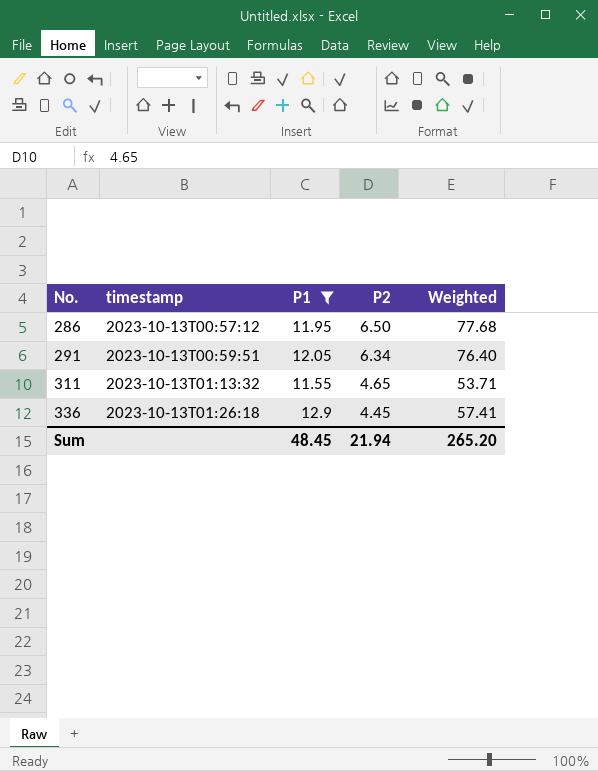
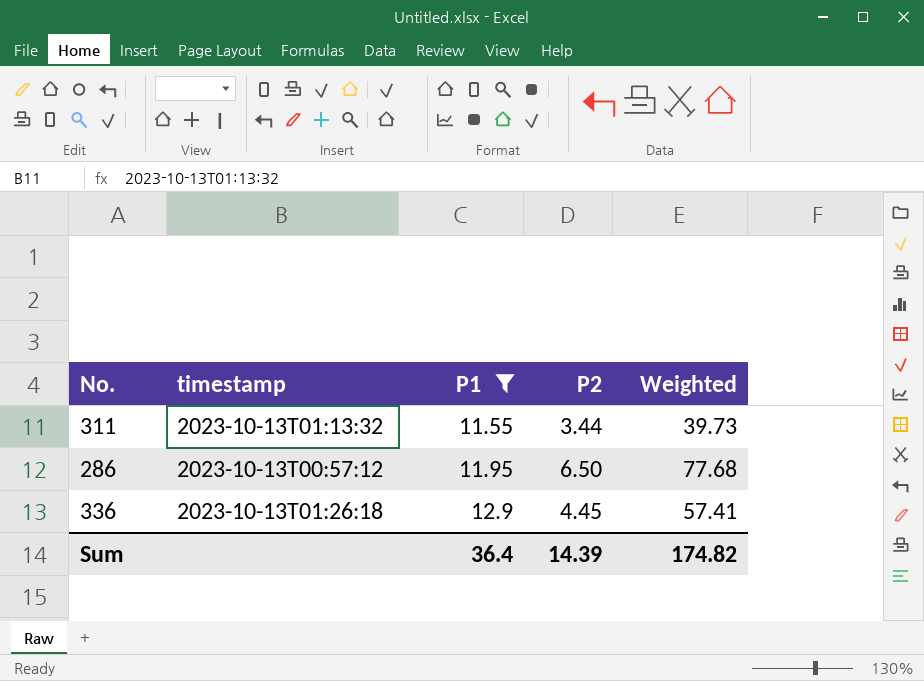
row order: No. ascending -> P1 ascending
row 291: 2023-10-13T00:59:51 | 12.05 | 6.34 | 76.40 -> none
311 | P2: 4.65 -> 3.44
311 | Weighted: 53.71 -> 39.73
Sum | P1: 48.45 -> 36.4
Sum | P2: 21.94 -> 14.39
Sum | Weighted: 265.20 -> 174.82

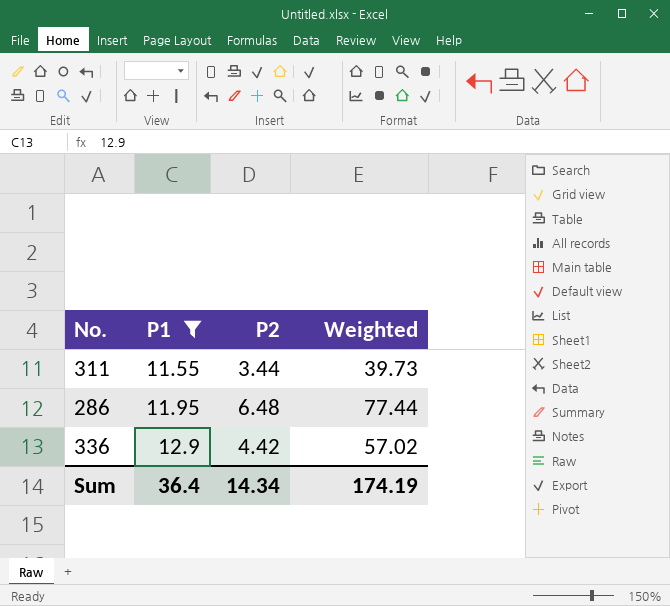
column timestamp | position: 2 -> none
286 | P2: 6.50 -> 6.48
286 | Weighted: 77.68 -> 77.44
336 | P2: 4.45 -> 4.42
336 | Weighted: 57.41 -> 57.02
Sum | P2: 14.39 -> 14.34
Sum | Weighted: 174.82 -> 174.19

